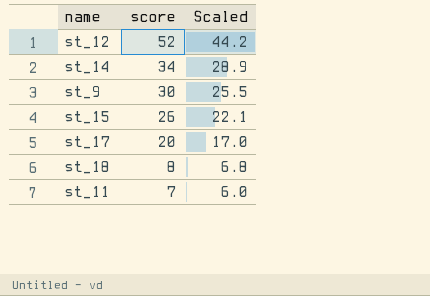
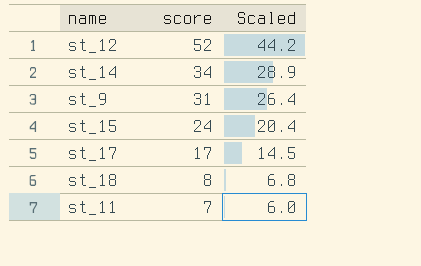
st_9 | score: 30 -> 31
st_9 | Scaled: 25.5 -> 26.4
st_15 | score: 26 -> 24
st_15 | Scaled: 22.1 -> 20.4
st_17 | score: 20 -> 17
st_17 | Scaled: 17.0 -> 14.5

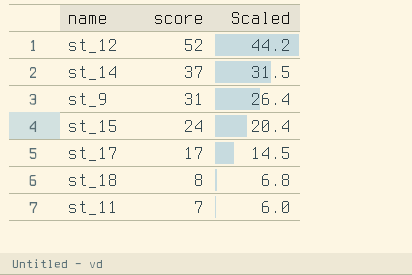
st_14 | score: 34 -> 37
st_14 | Scaled: 28.9 -> 31.5

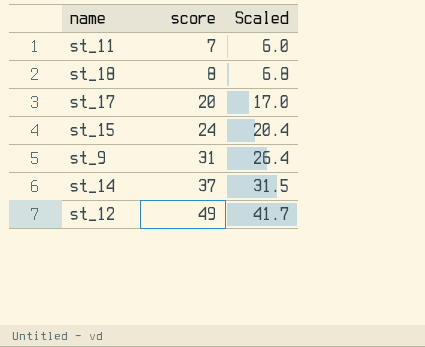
row order: score descending -> score ascending
st_17 | score: 17 -> 20
st_17 | Scaled: 14.5 -> 17.0
st_12 | score: 52 -> 49
st_12 | Scaled: 44.2 -> 41.7

